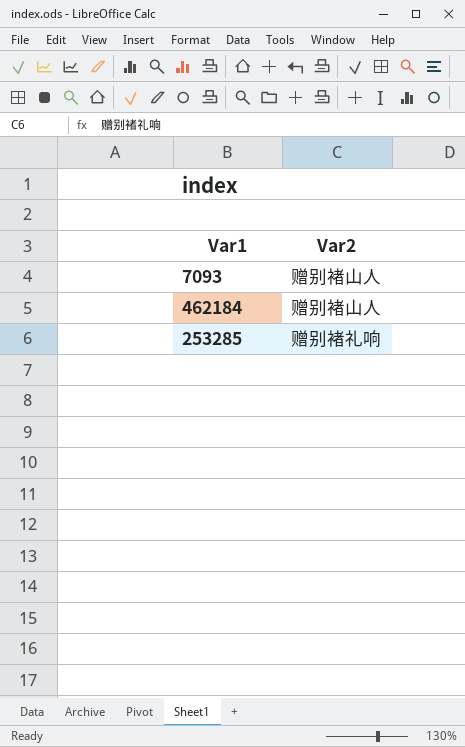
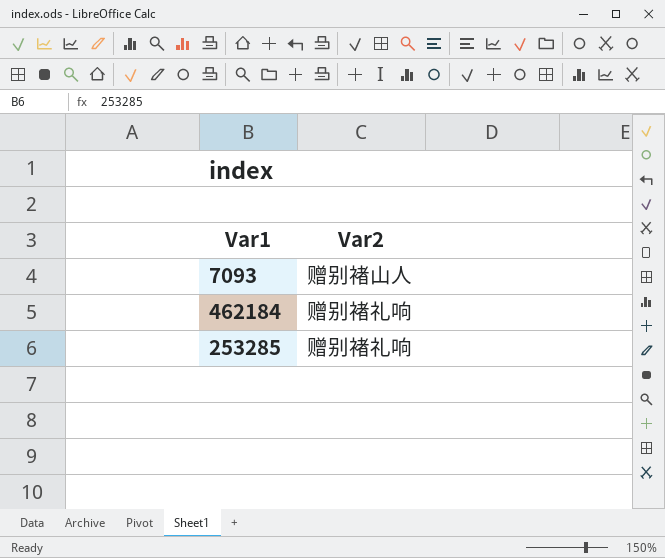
462184 | Var2: 赠别褚山人 -> 赠别褚礼响

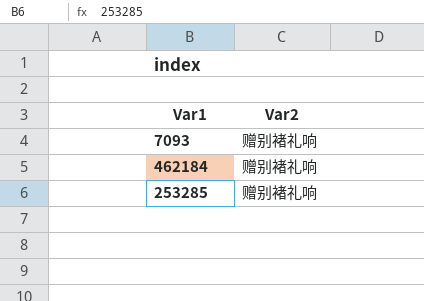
7093 | Var2: 赠别褚山人 -> 赠别褚礼响

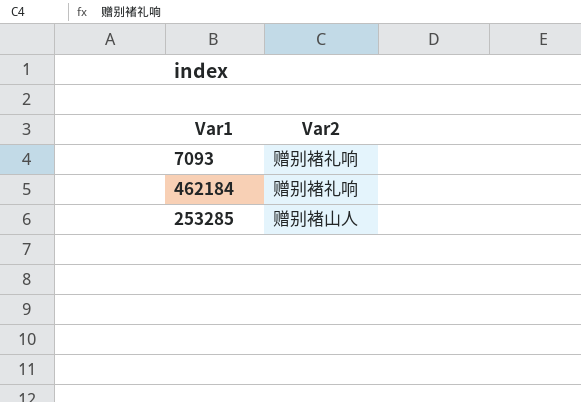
253285 | Var2: 赠别褚礼响 -> 赠别褚山人

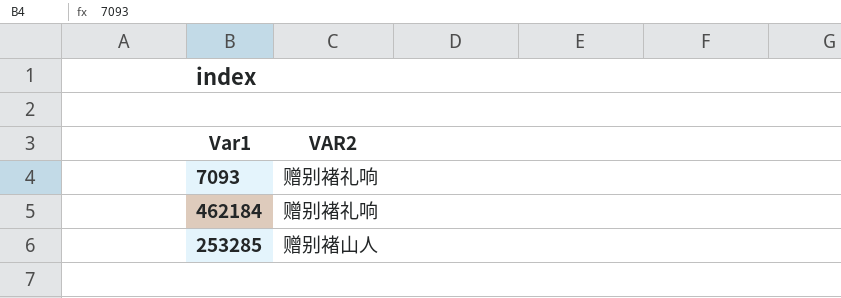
column name: Var2 -> VAR2

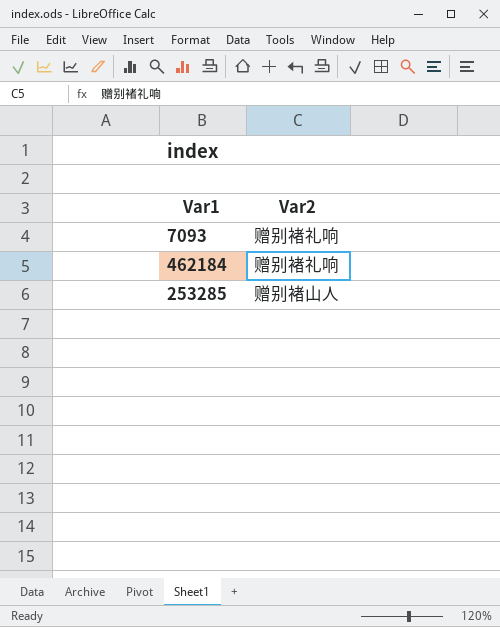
column name: VAR2 -> Var2

